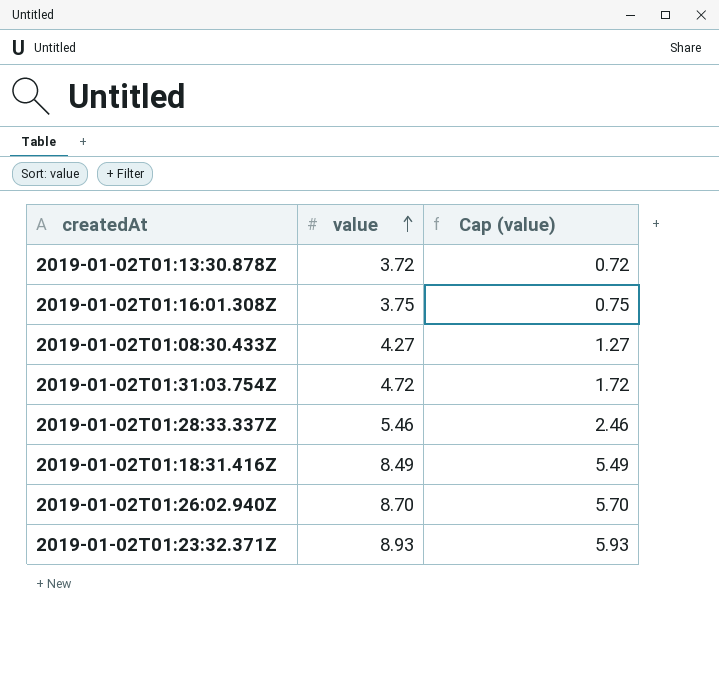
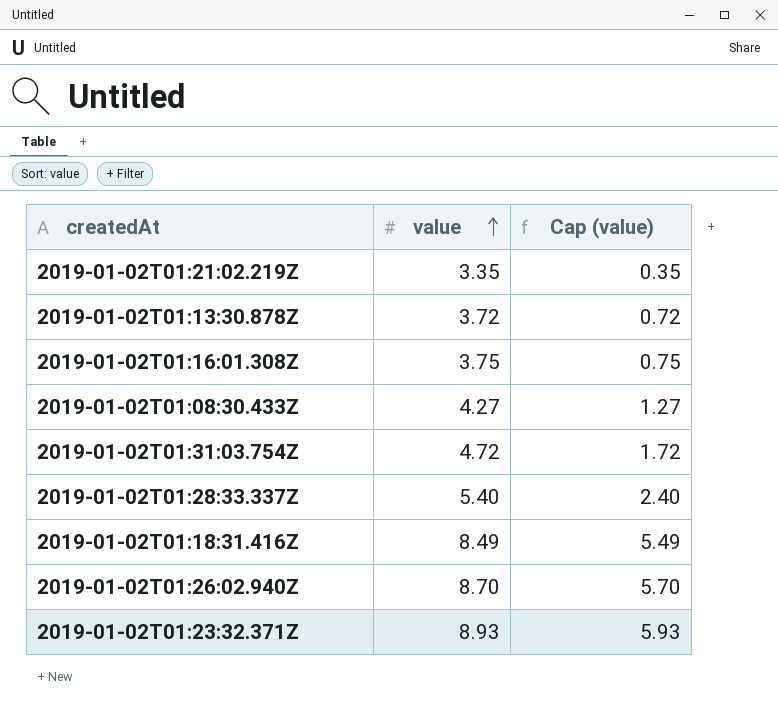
row 2019-01-02T01:21:02.219Z: none -> 3.35 | 0.35
2019-01-02T01:28:33.337Z | value: 5.46 -> 5.40
2019-01-02T01:28:33.337Z | Cap (value): 2.46 -> 2.40

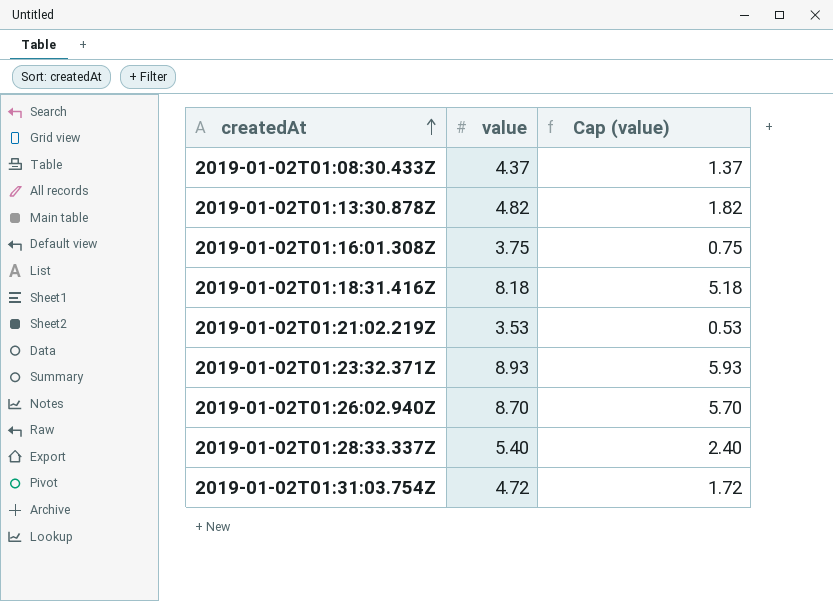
row order: value ascending -> createdAt ascending
2019-01-02T01:08:30.433Z | value: 4.27 -> 4.37
2019-01-02T01:08:30.433Z | Cap (value): 1.27 -> 1.37
2019-01-02T01:13:30.878Z | value: 3.72 -> 4.82
2019-01-02T01:13:30.878Z | Cap (value): 0.72 -> 1.82
2019-01-02T01:18:31.416Z | value: 8.49 -> 8.18
2019-01-02T01:18:31.416Z | Cap (value): 5.49 -> 5.18
2019-01-02T01:21:02.219Z | value: 3.35 -> 3.53
2019-01-02T01:21:02.219Z | Cap (value): 0.35 -> 0.53

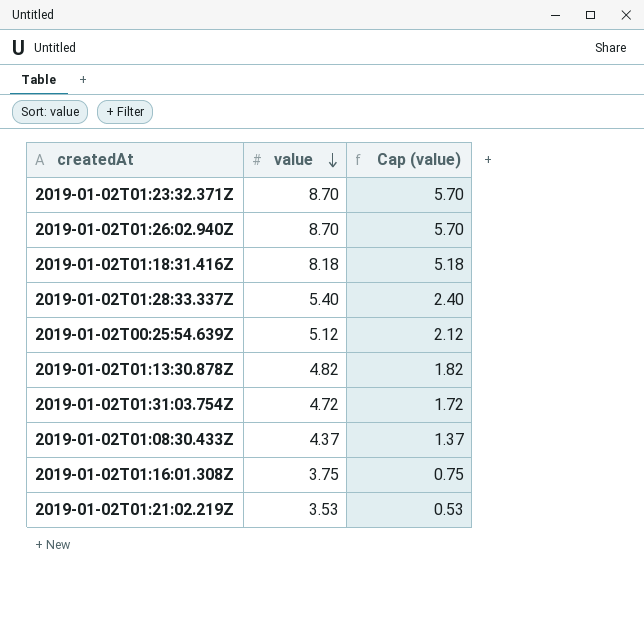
row order: createdAt ascending -> value descending
2019-01-02T01:23:32.371Z | value: 8.93 -> 8.70
2019-01-02T01:23:32.371Z | Cap (value): 5.93 -> 5.70
row 2019-01-02T00:25:54.639Z: none -> 5.12 | 2.12

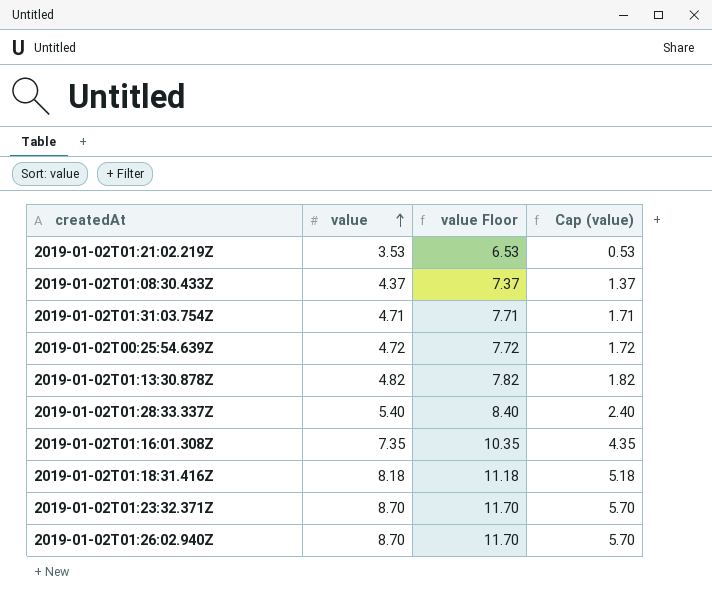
row order: value descending -> value ascending
column value Floor | formula: none -> [value] + 3
2019-01-02T01:31:03.754Z | value: 4.72 -> 4.71
2019-01-02T01:31:03.754Z | Cap (value): 1.72 -> 1.71
2019-01-02T00:25:54.639Z | value: 5.12 -> 4.72
2019-01-02T00:25:54.639Z | Cap (value): 2.12 -> 1.72
2019-01-02T01:16:01.308Z | value: 3.75 -> 7.35
2019-01-02T01:16:01.308Z | Cap (value): 0.75 -> 4.35

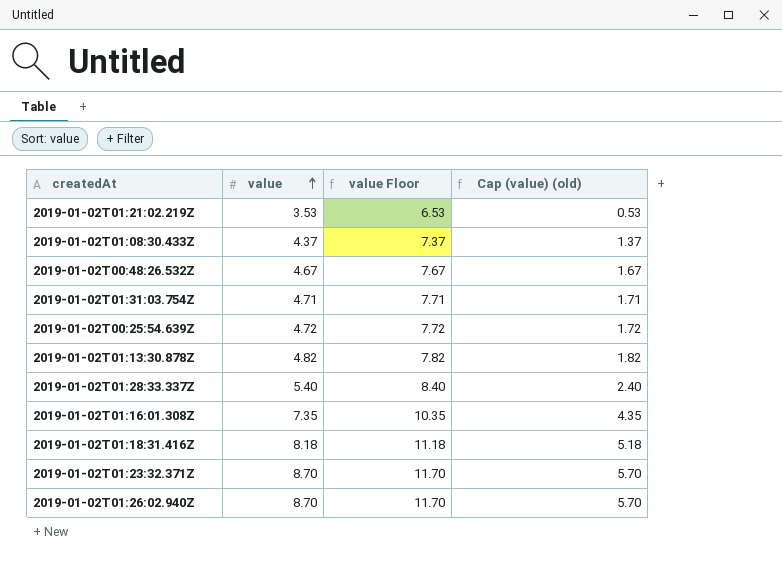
column name: Cap (value) -> Cap (value) (old)
row 2019-01-02T00:48:26.532Z: none -> 4.67 | 7.67 | 1.67

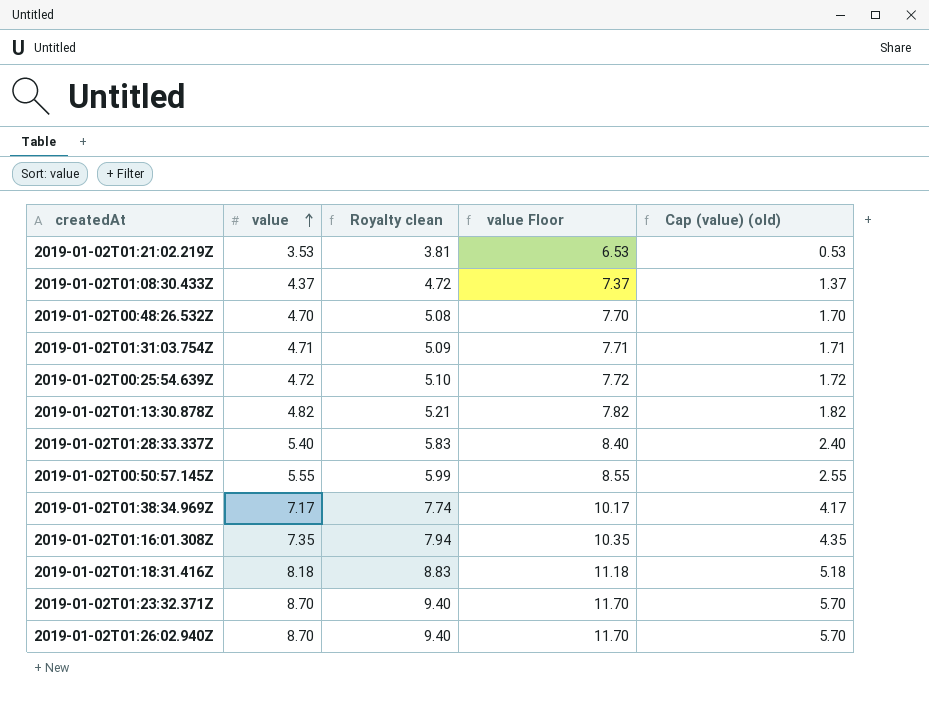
column Royalty clean | formula: none -> [value] * 1.08
2019-01-02T00:48:26.532Z | value: 4.67 -> 4.70
2019-01-02T00:48:26.532Z | value Floor: 7.67 -> 7.70
2019-01-02T00:48:26.532Z | Cap (value) (old): 1.67 -> 1.70
row 2019-01-02T00:50:57.145Z: none -> 5.55 | 5.99 | 8.55 | 2.55
row 2019-01-02T01:38:34.969Z: none -> 7.17 | 7.74 | 10.17 | 4.17

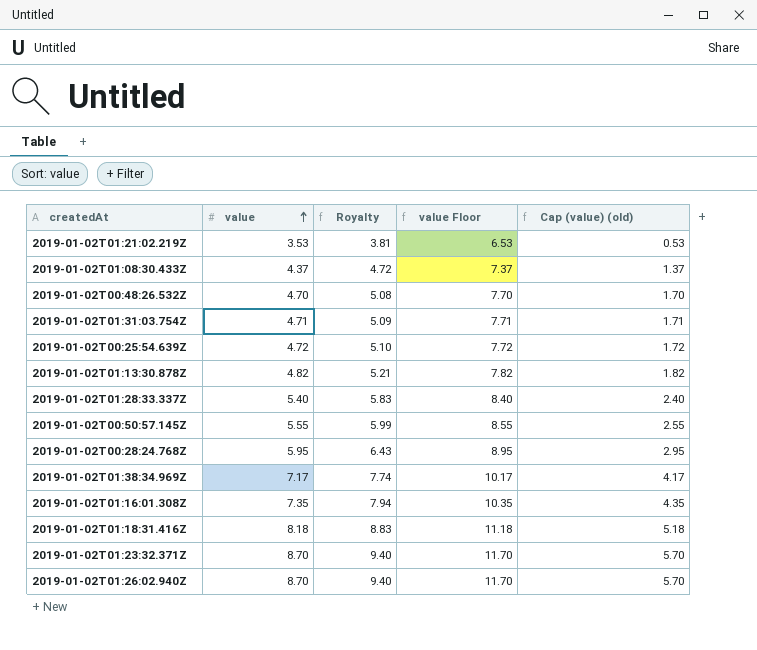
column name: Royalty clean -> Royalty
row 2019-01-02T00:28:24.768Z: none -> 5.95 | 6.43 | 8.95 | 2.95

